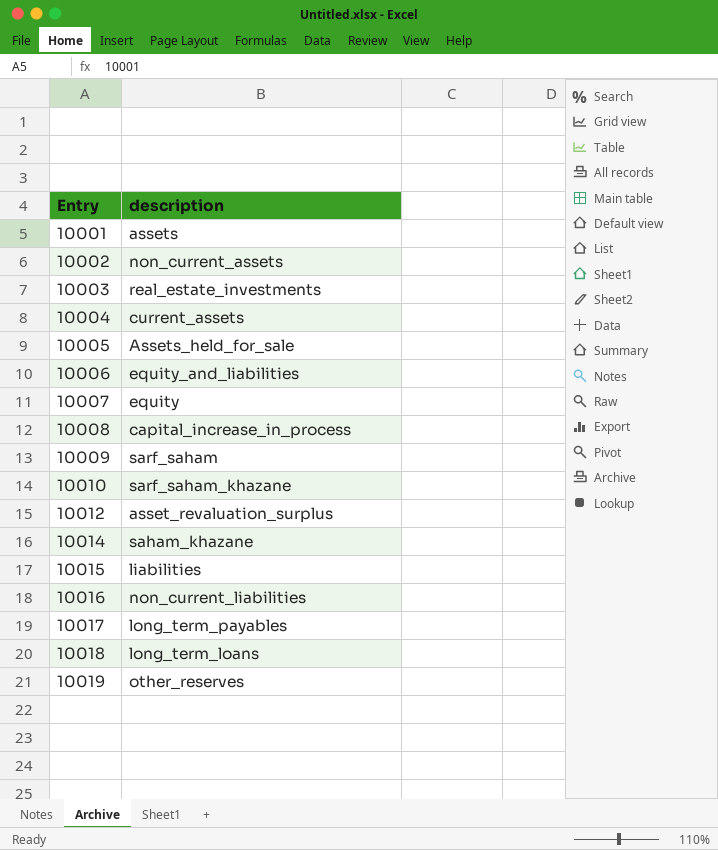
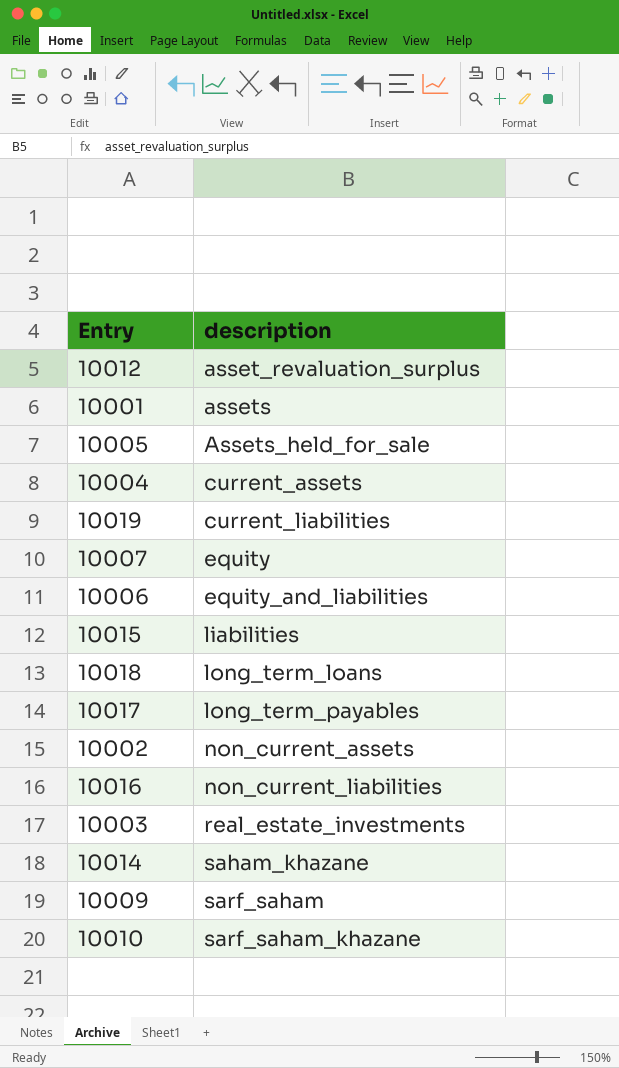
row order: Entry ascending -> description ascending
row 10008: capital_increase_in_process -> none
10019 | description: other_reserves -> current_liabilities

